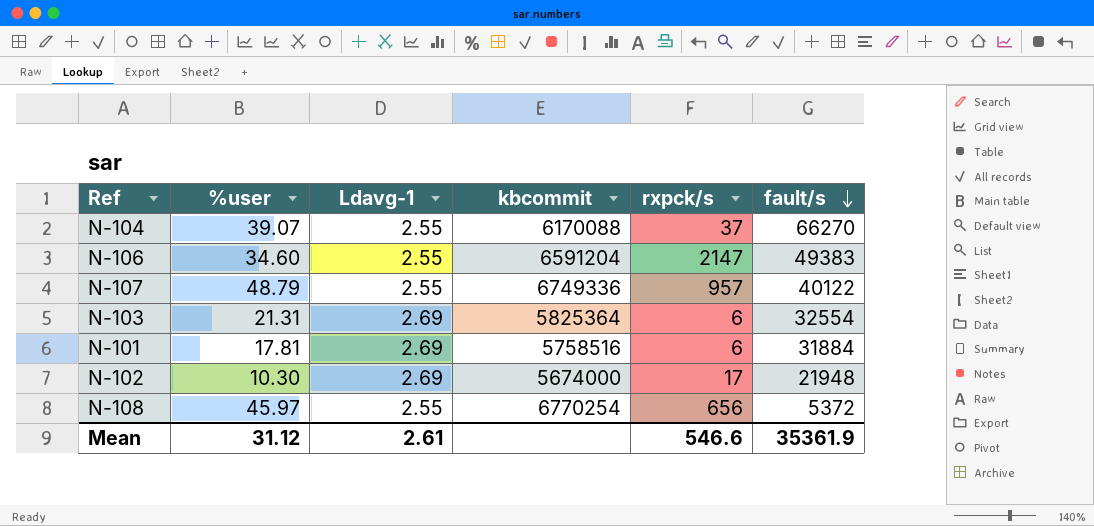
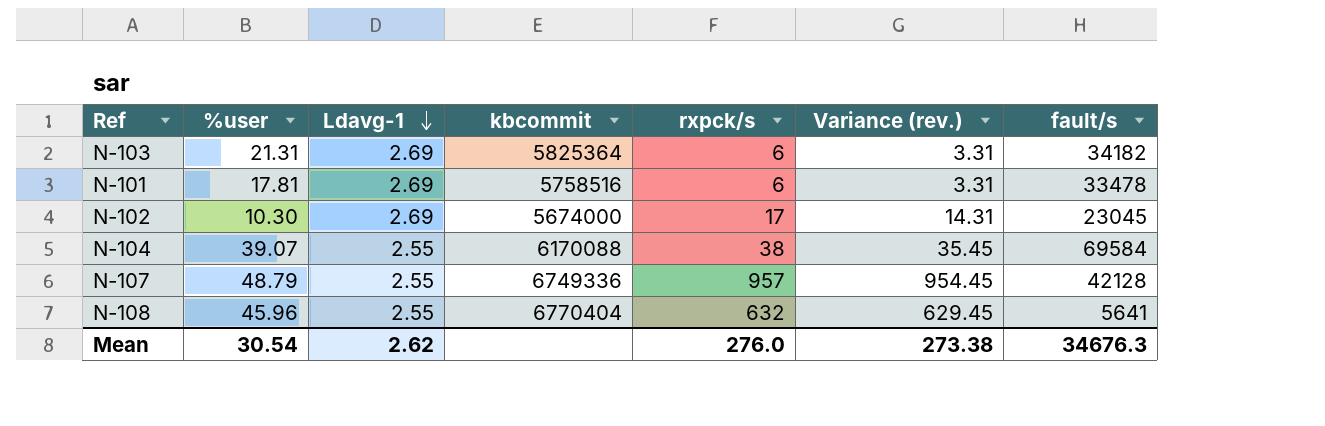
row order: fault/s descending -> Ldavg-1 descending
column Variance (rev.) | formula: none -> [rxpck/s] - [Ldavg-1]
row N-106: 34.60 | 2.55 | 6591204 | 2147 | 49383 -> none
N-103 | fault/s: 32554 -> 34182
N-101 | fault/s: 31884 -> 33478
N-102 | fault/s: 21948 -> 23045
N-104 | rxpck/s: 37 -> 38
N-104 | fault/s: 66270 -> 69584
N-107 | fault/s: 40122 -> 42128
N-108 | %user: 45.97 -> 45.96
N-108 | kbcommit: 6770254 -> 6770404
N-108 | rxpck/s: 656 -> 632
N-108 | fault/s: 5372 -> 5641
Mean | %user: 31.12 -> 30.54
Mean | Ldavg-1: 2.61 -> 2.62
Mean | rxpck/s: 546.6 -> 276.0
Mean | fault/s: 35361.9 -> 34676.3

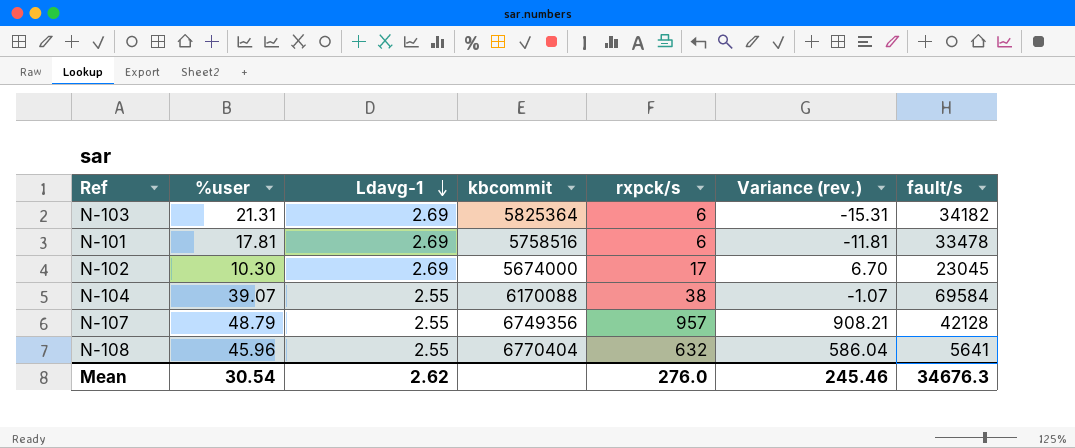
column Variance (rev.) | formula: [rxpck/s] - [Ldavg-1] -> [rxpck/s] - [%user]
N-107 | kbcommit: 6749336 -> 6749356
Mean | Variance (rev.): 273.38 -> 245.46

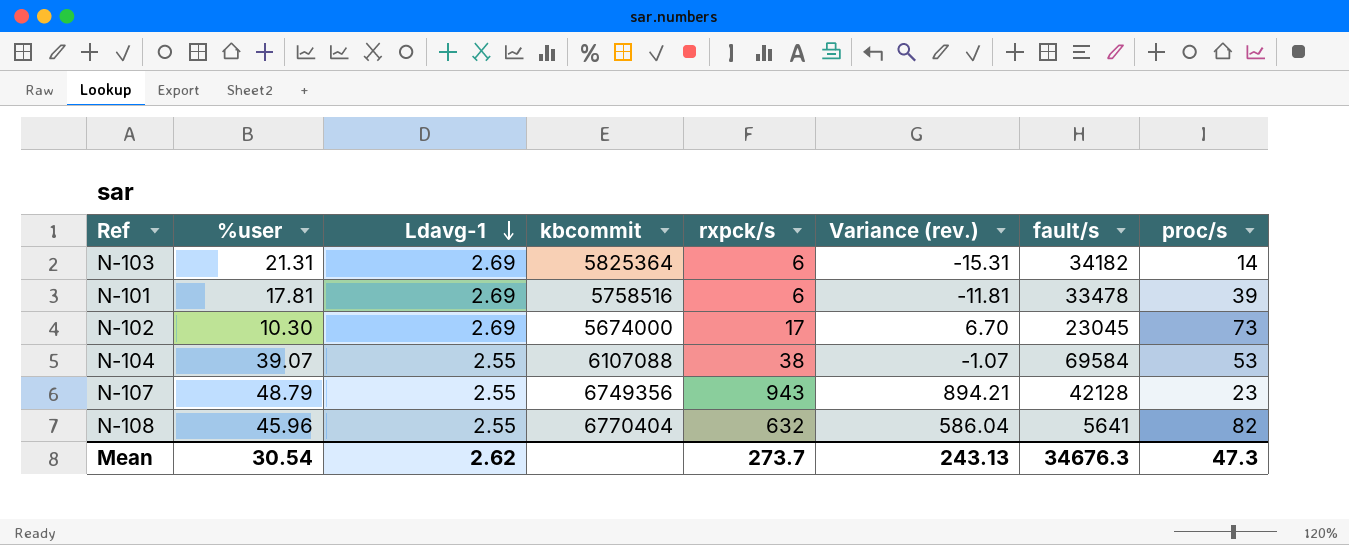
column proc/s | position: none -> 8
N-104 | kbcommit: 6170088 -> 6107088
N-107 | rxpck/s: 957 -> 943
N-107 | Variance (rev.): 908.21 -> 894.21
Mean | rxpck/s: 276.0 -> 273.7
Mean | Variance (rev.): 245.46 -> 243.13

